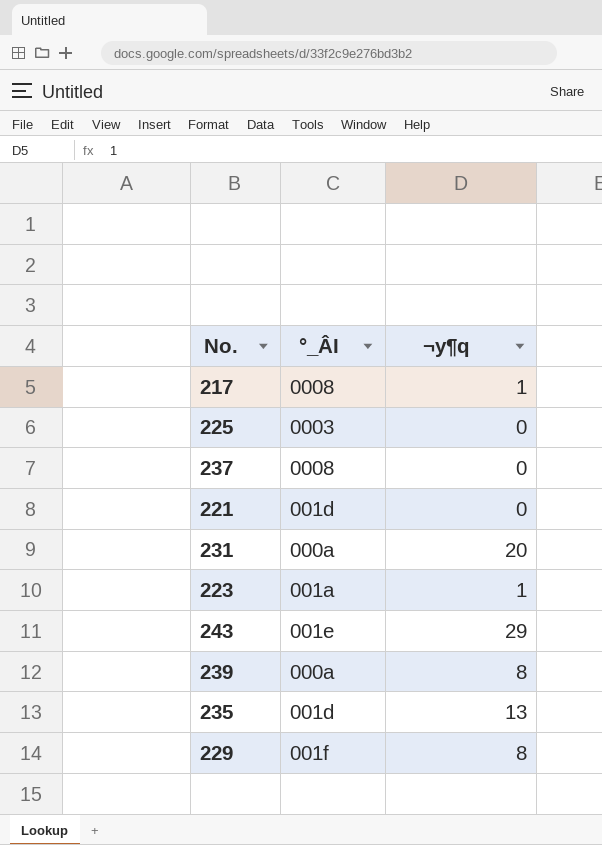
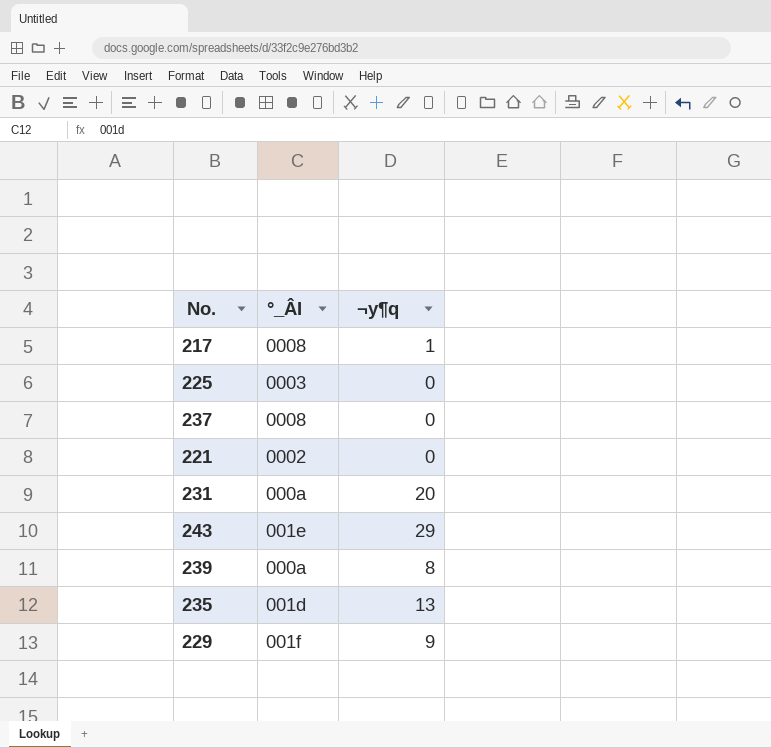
row 223: 001a | 1 -> none
221 | °_ÂI: 001d -> 0002
229 | ¬y¶q: 8 -> 9

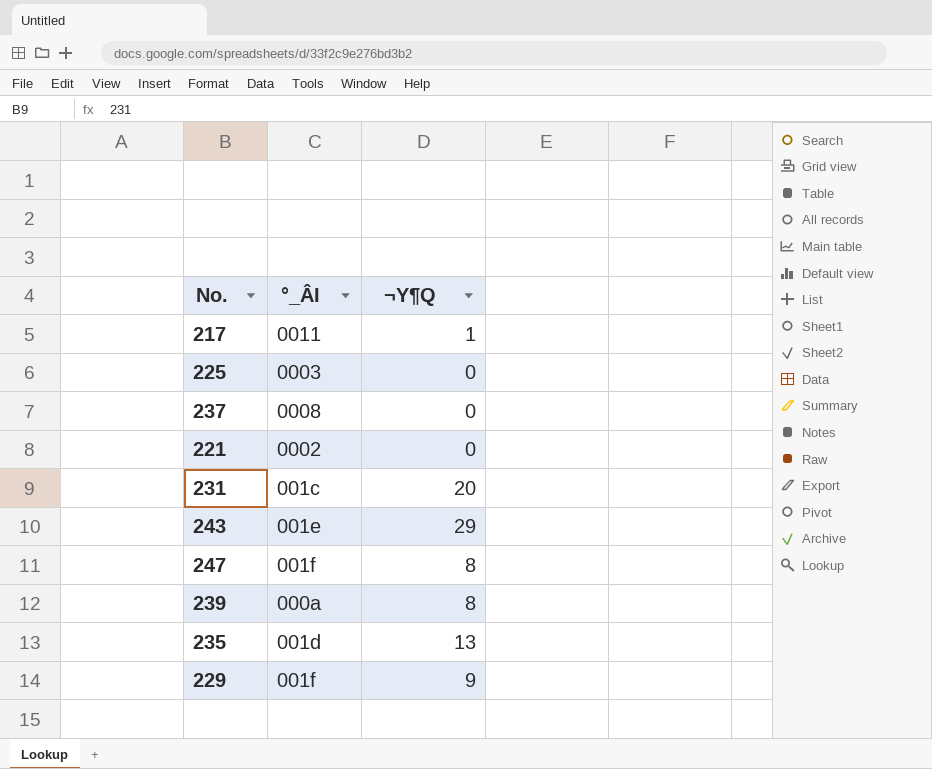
column name: ¬y¶q -> ¬Y¶Q
217 | °_ÂI: 0008 -> 0011
231 | °_ÂI: 000a -> 001c
row 247: none -> 001f | 8

